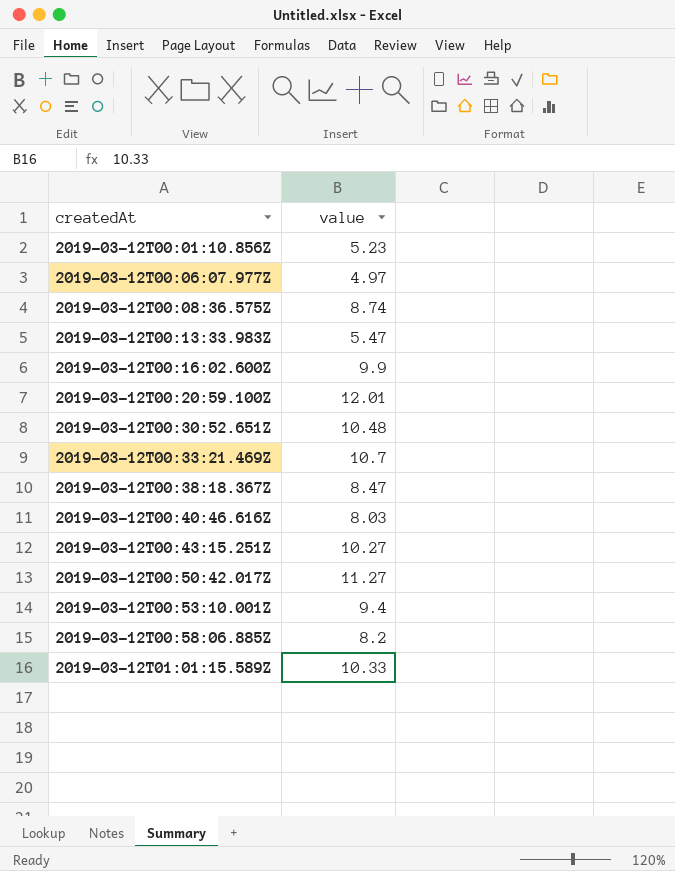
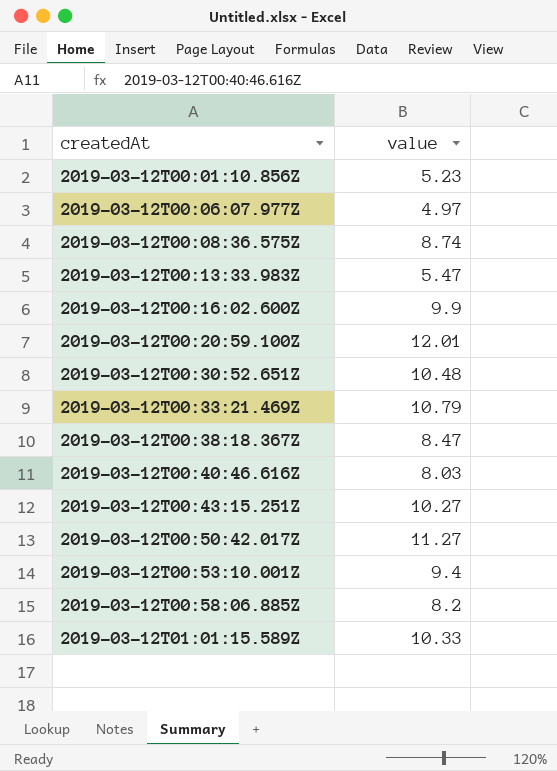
2019-03-12T00:33:21.469Z | value: 10.7 -> 10.79

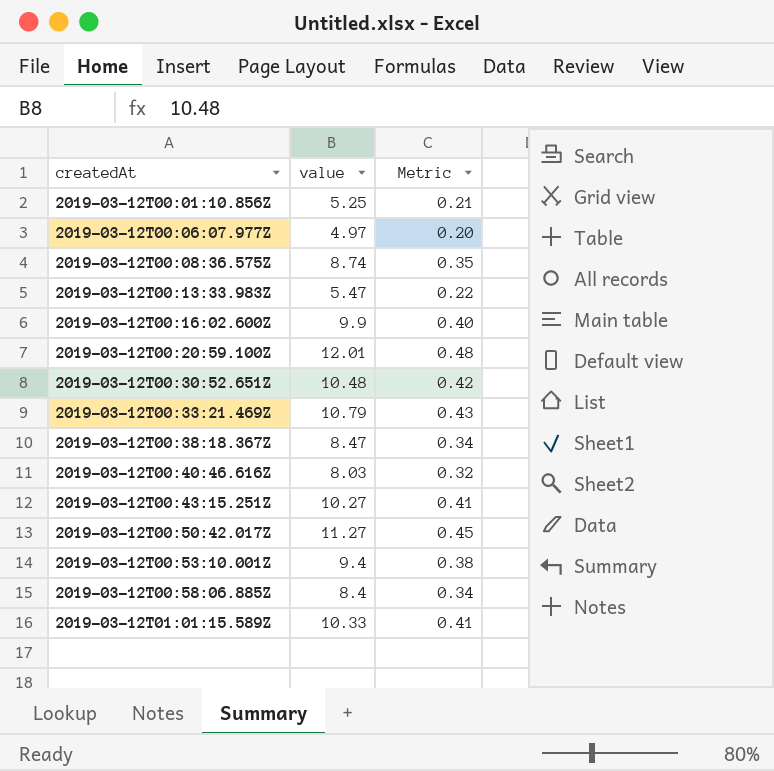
column Metric | formula: none -> [value] * 0.04
2019-03-12T00:01:10.856Z | value: 5.23 -> 5.25
2019-03-12T00:58:06.885Z | value: 8.2 -> 8.4

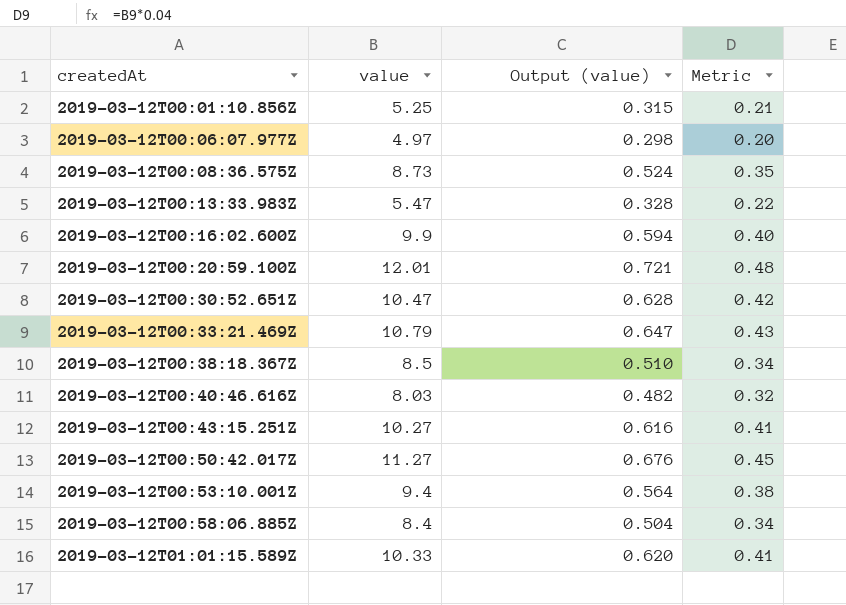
column Output (value) | formula: none -> [value] * 0.06
2019-03-12T00:08:36.575Z | value: 8.74 -> 8.73
2019-03-12T00:30:52.651Z | value: 10.48 -> 10.47
2019-03-12T00:38:18.367Z | value: 8.47 -> 8.5

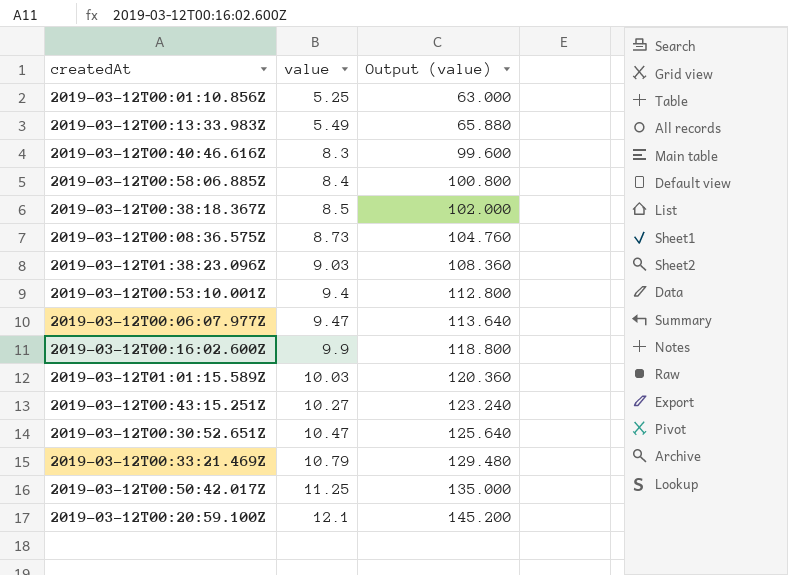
row order: createdAt ascending -> value ascending
column Metric | formula: [value] * 0.04 -> none
column Output (value) | formula: [value] * 0.06 -> [value] * 12
2019-03-12T00:13:33.983Z | value: 5.47 -> 5.49
2019-03-12T00:40:46.616Z | value: 8.03 -> 8.3
row 2019-03-12T01:38:23.096Z: none -> 9.03 | 108.360
2019-03-12T00:06:07.977Z | value: 4.97 -> 9.47
2019-03-12T01:01:15.589Z | value: 10.33 -> 10.03
2019-03-12T00:50:42.017Z | value: 11.27 -> 11.25
2019-03-12T00:20:59.100Z | value: 12.01 -> 12.1

